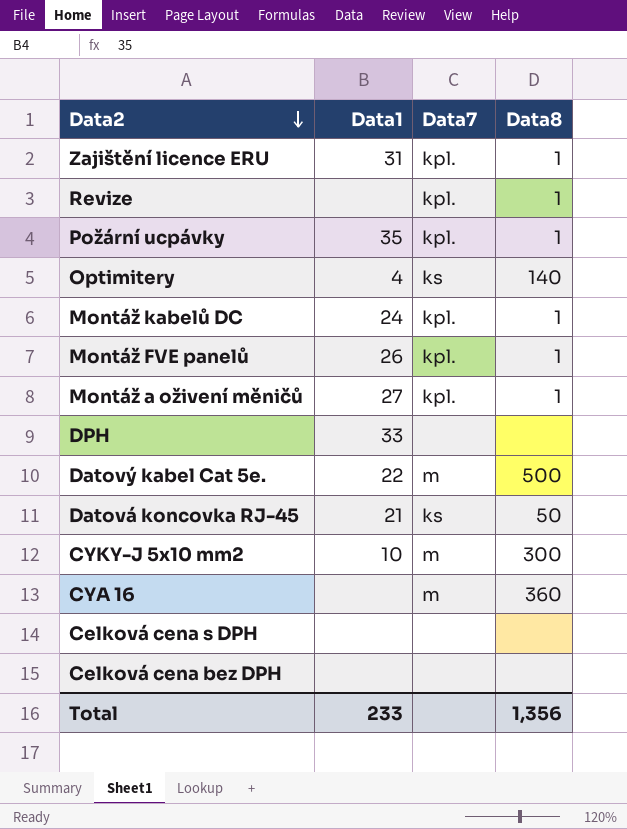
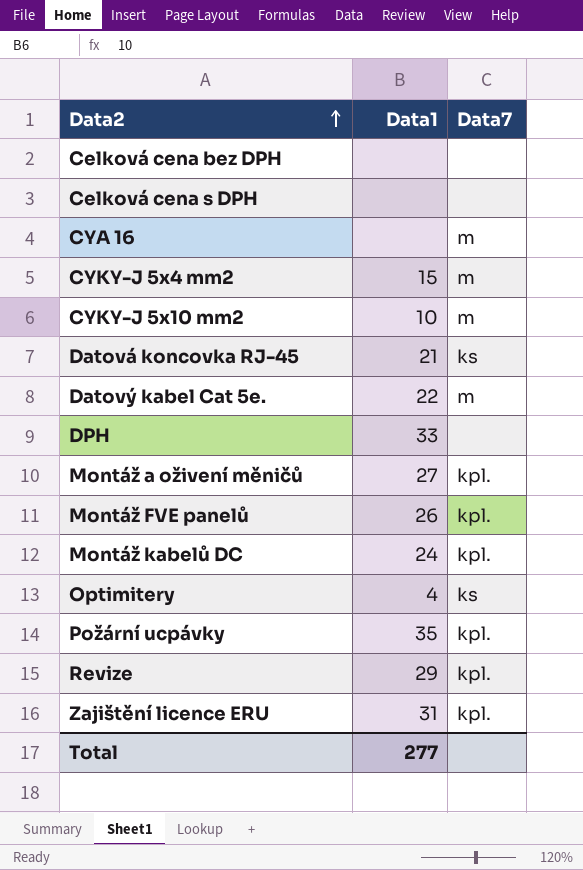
row order: Data2 descending -> Data2 ascending
column Data8 | position: 4 -> none
row CYKY-J 5x4 mm2: none -> 15 | m
Revize | Data1: none -> 29
Total | Data1: 233 -> 277

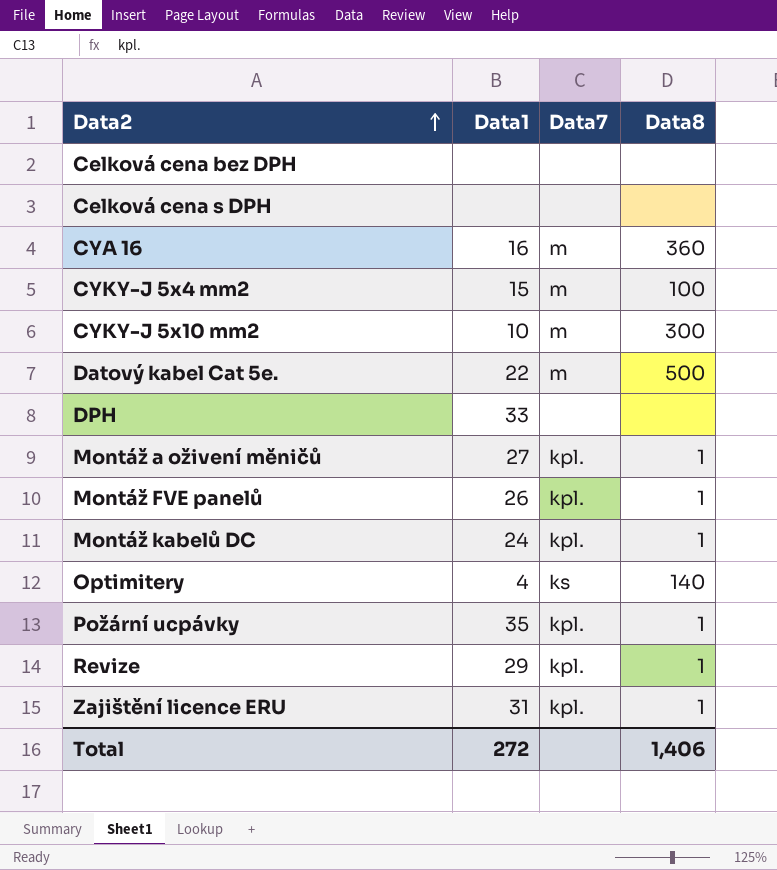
column Data8 | position: none -> 4
row Datová koncovka RJ-45: 21 | ks -> none
CYA 16 | Data1: none -> 16
Total | Data1: 277 -> 272

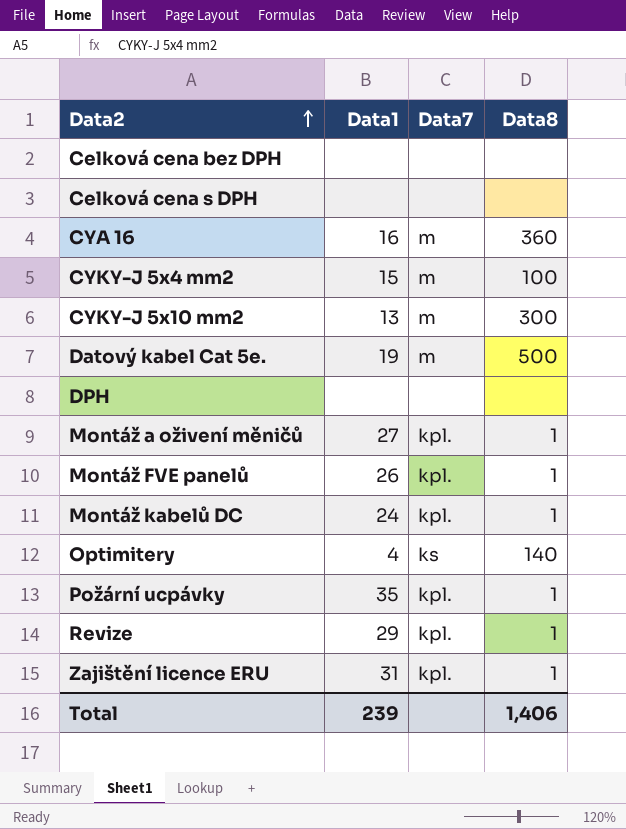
CYKY-J 5x10 mm2 | Data1: 10 -> 13
Datový kabel Cat 5e. | Data1: 22 -> 19
DPH | Data1: 33 -> none
Total | Data1: 272 -> 239

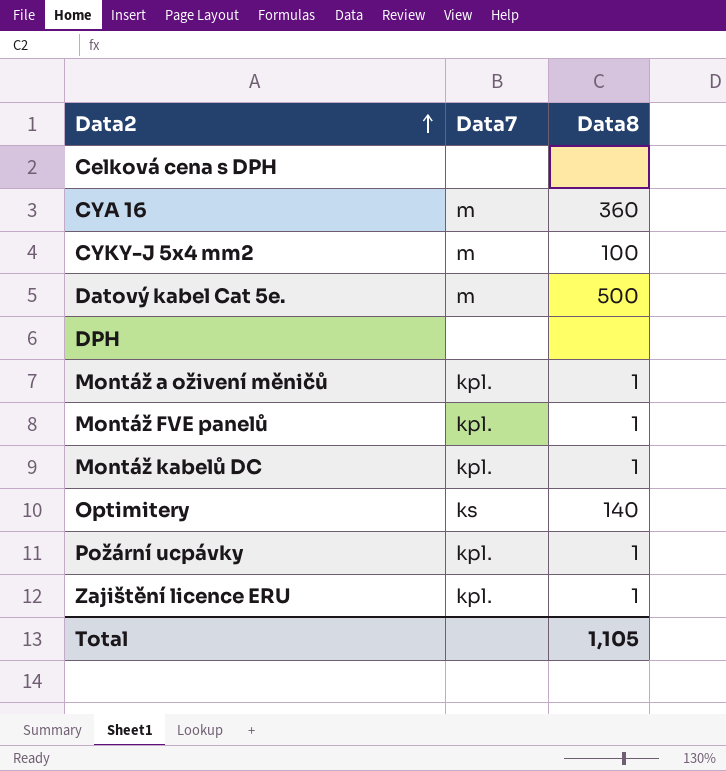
column Data1 | position: 2 -> none
row Celková cena bez DPH: none | none | none -> none
row CYKY-J 5x10 mm2: 13 | m | 300 -> none
row Revize: 29 | kpl. | 1 -> none
Total | Data8: 1,406 -> 1,105

